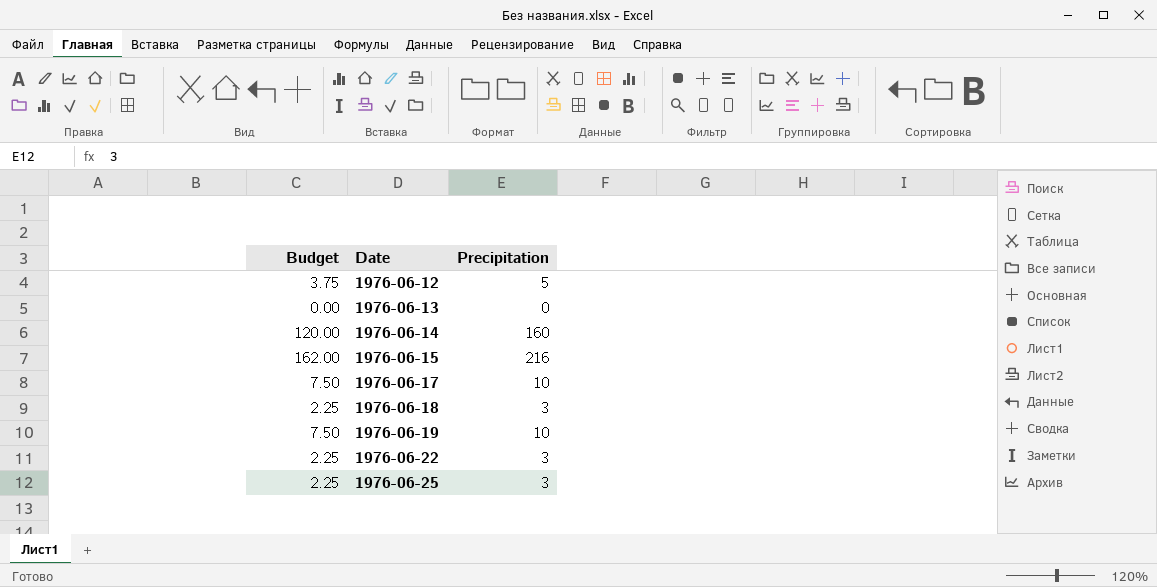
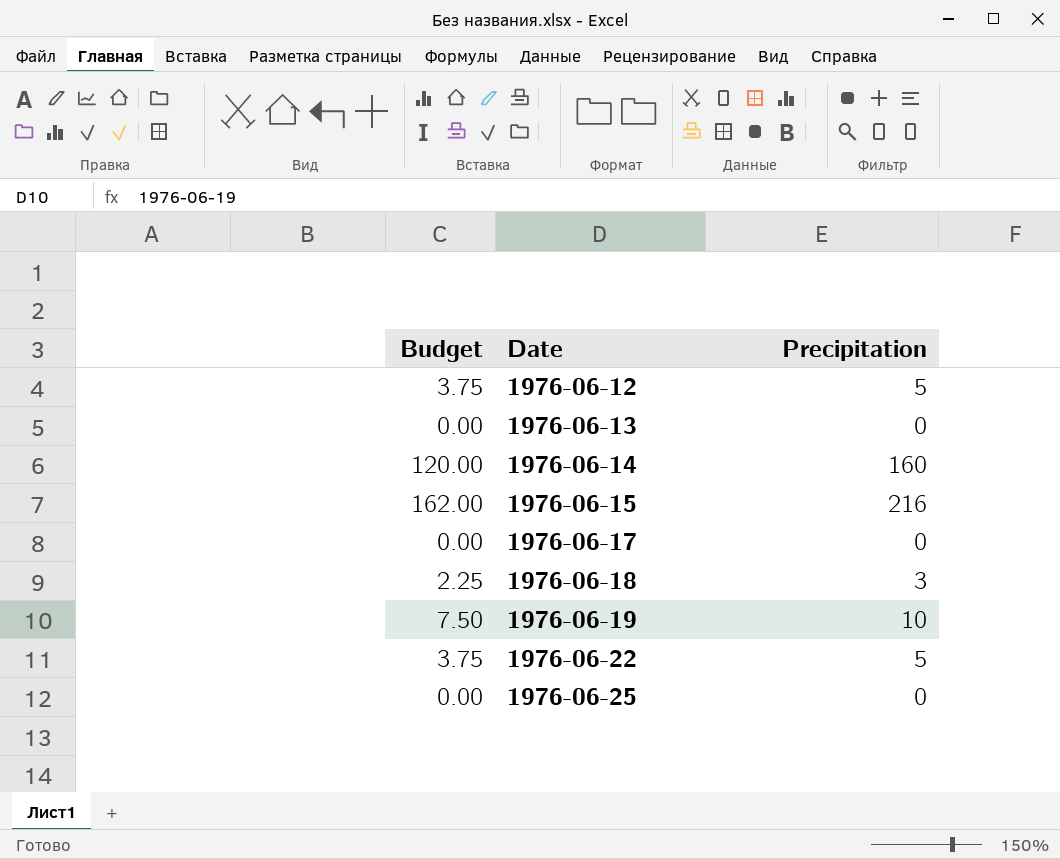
1976-06-17 | Budget: 7.50 -> 0.00
1976-06-17 | Precipitation: 10 -> 0
1976-06-22 | Budget: 2.25 -> 3.75
1976-06-22 | Precipitation: 3 -> 5
1976-06-25 | Budget: 2.25 -> 0.00
1976-06-25 | Precipitation: 3 -> 0

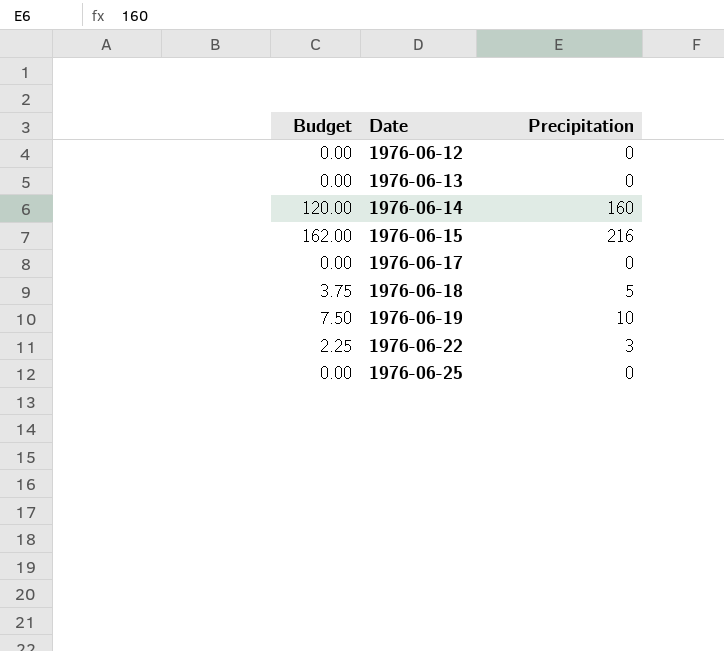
1976-06-12 | Budget: 3.75 -> 0.00
1976-06-12 | Precipitation: 5 -> 0
1976-06-18 | Budget: 2.25 -> 3.75
1976-06-18 | Precipitation: 3 -> 5
1976-06-22 | Budget: 3.75 -> 2.25
1976-06-22 | Precipitation: 5 -> 3

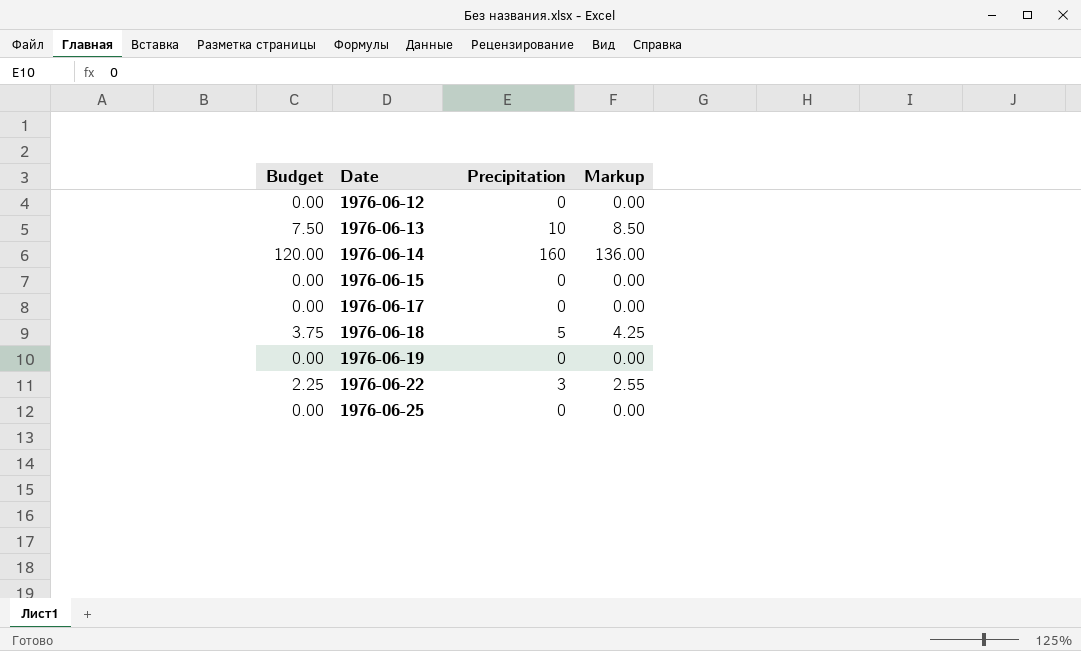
column Markup | formula: none -> [Precipitation] * 0.85
1976-06-13 | Budget: 0.00 -> 7.50
1976-06-13 | Precipitation: 0 -> 10
1976-06-15 | Budget: 162.00 -> 0.00
1976-06-15 | Precipitation: 216 -> 0
1976-06-19 | Budget: 7.50 -> 0.00
1976-06-19 | Precipitation: 10 -> 0

